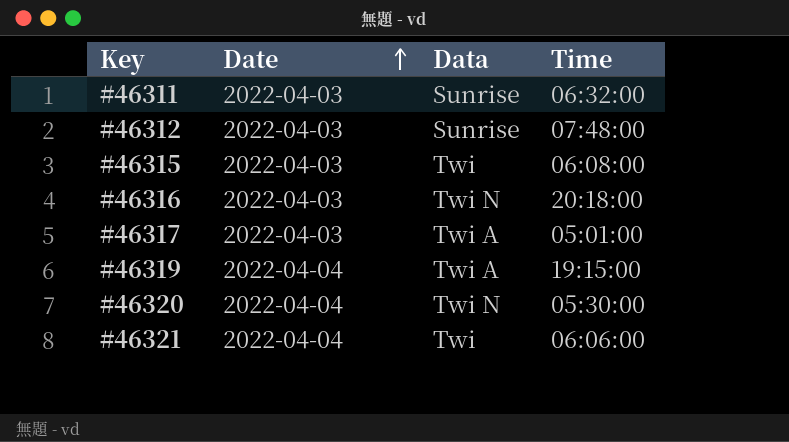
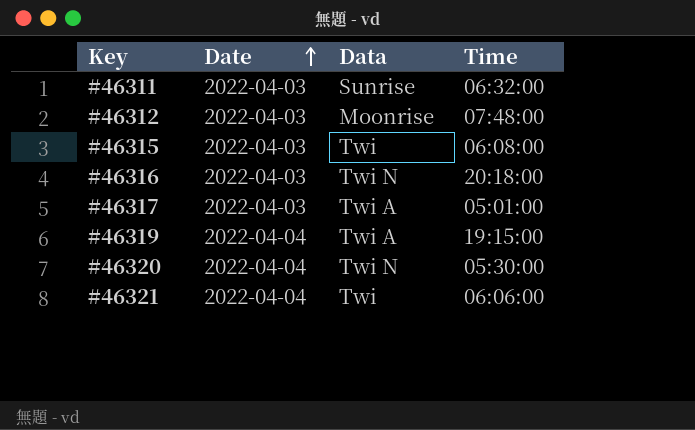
#46312 | Data: Sunrise -> Moonrise

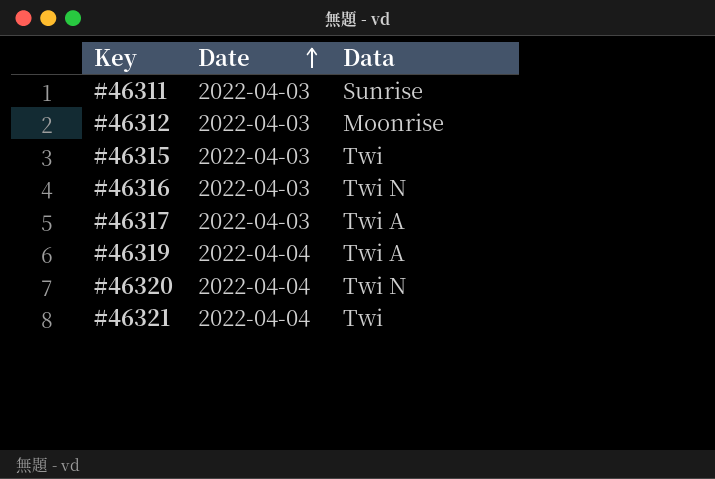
column Time | position: 4 -> none

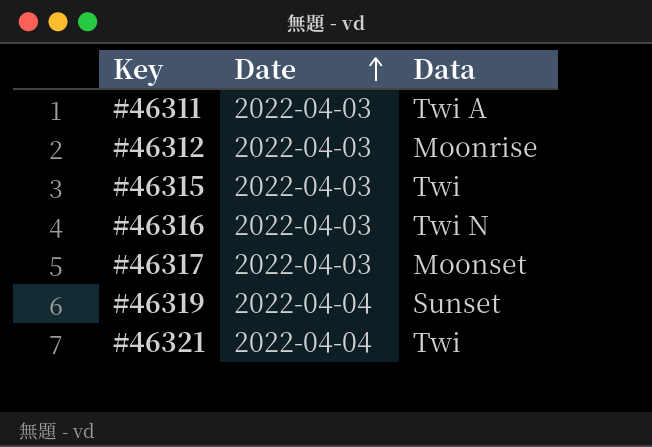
row #46320: 2022-04-04 | Twi N -> none
#46311 | Data: Sunrise -> Twi A
#46317 | Data: Twi A -> Moonset
#46319 | Data: Twi A -> Sunset

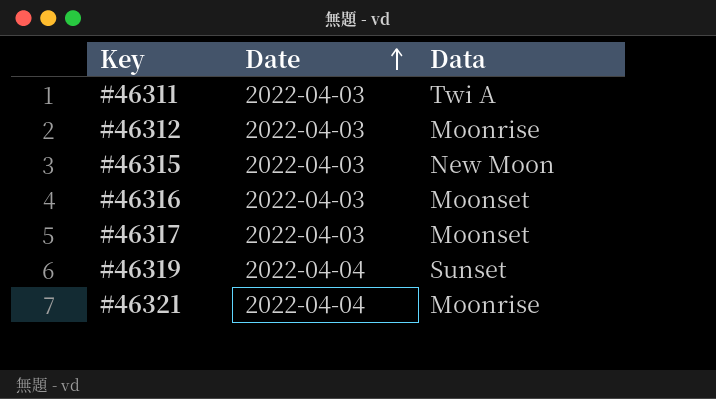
#46315 | Data: Twi -> New Moon
#46316 | Data: Twi N -> Moonset
#46321 | Data: Twi -> Moonrise

